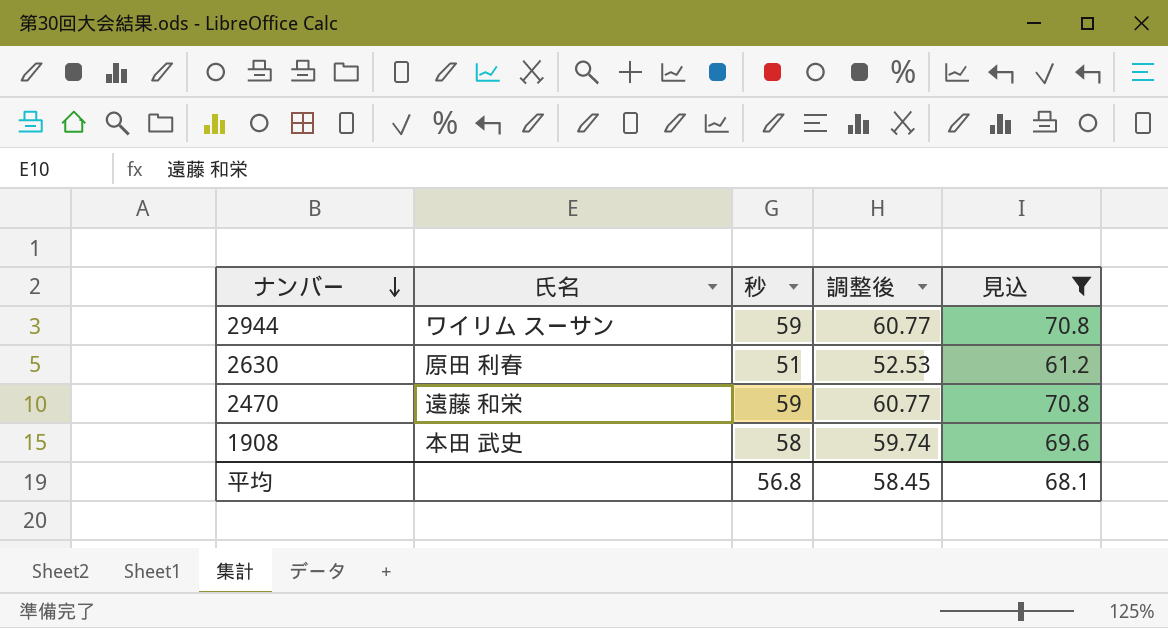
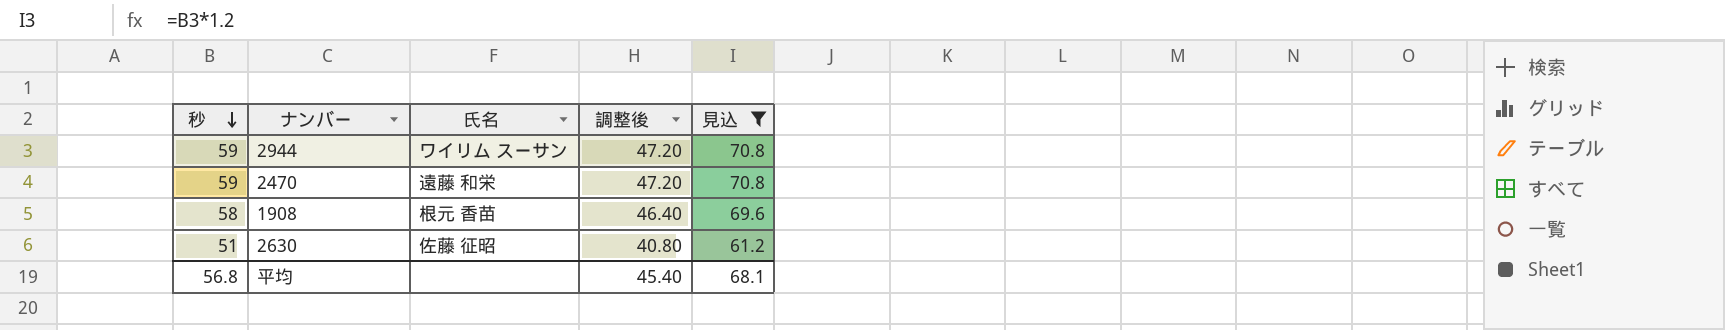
row order: ナンバー descending -> 秒 descending
column 秒 | position: 3 -> 1
column 調整後 | formula: [秒] * 1.03 -> [秒] * 0.8
1908 | 氏名: 本田 武史 -> 根元 香苗
2630 | 氏名: 原田 利春 -> 佐藤 征昭
平均 | 調整後: 58.45 -> 45.40

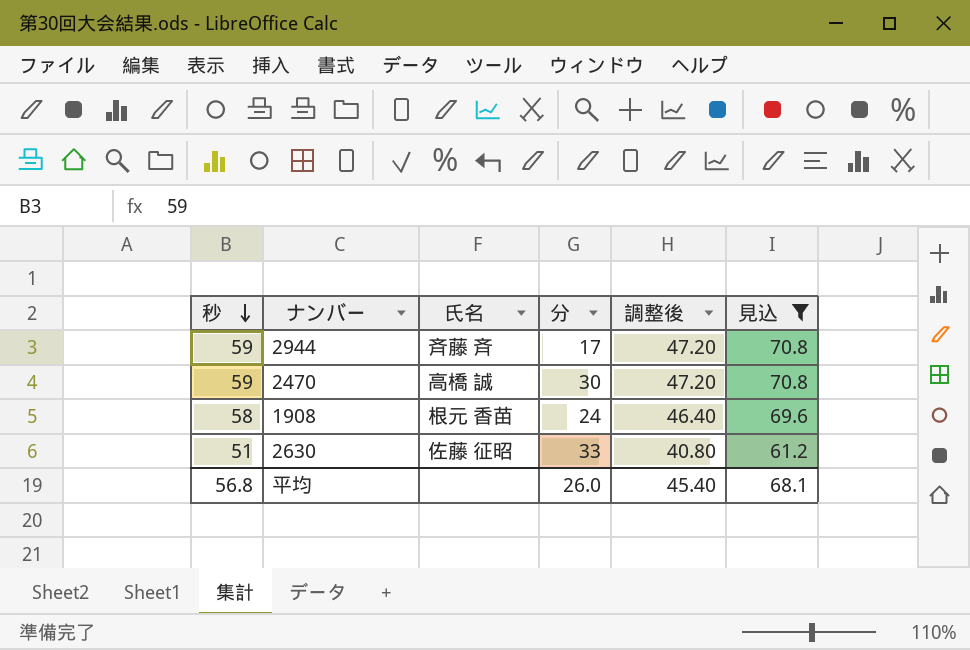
column 分 | position: none -> 4
2944 | 氏名: ワイリム スーサン -> 斉藤 斉
2470 | 氏名: 遠藤 和栄 -> 高橋 誠

